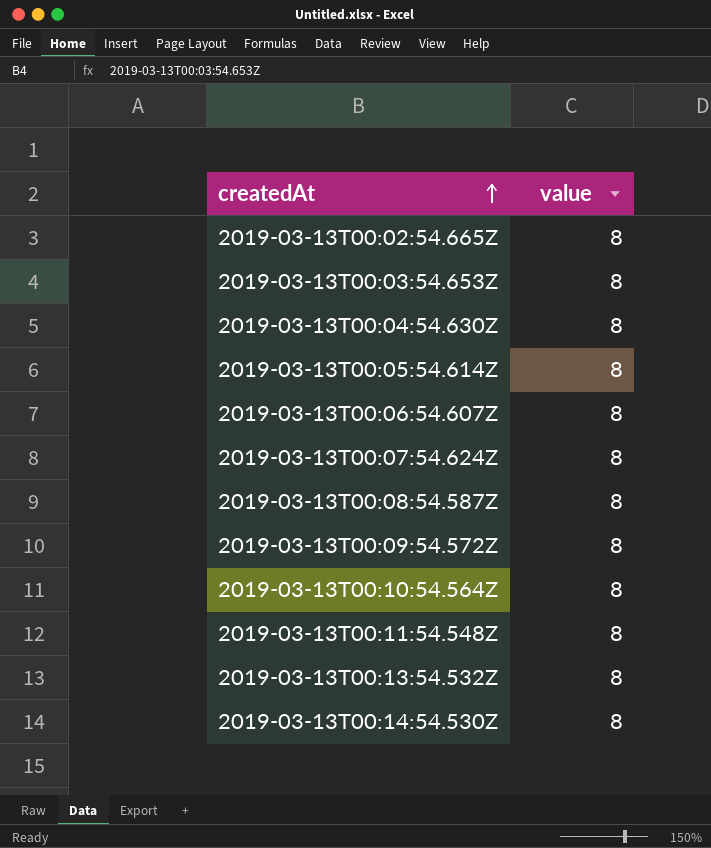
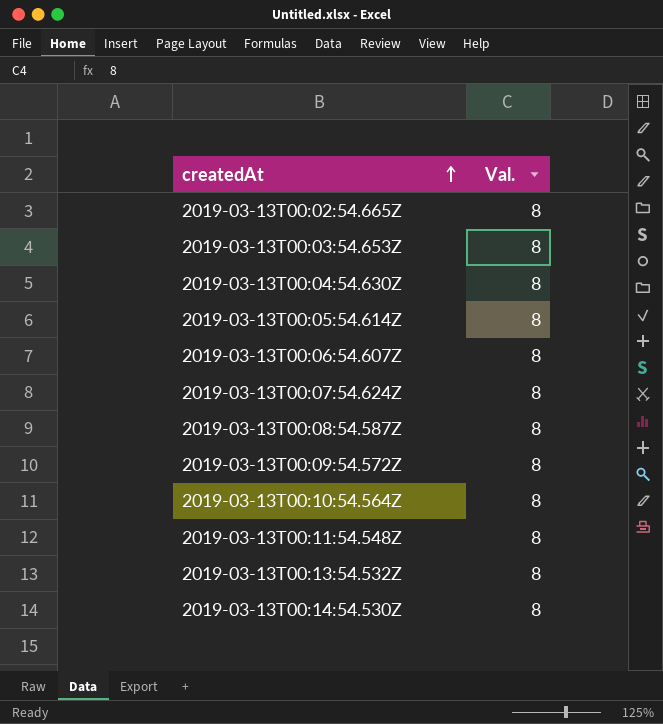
column name: value -> Val.

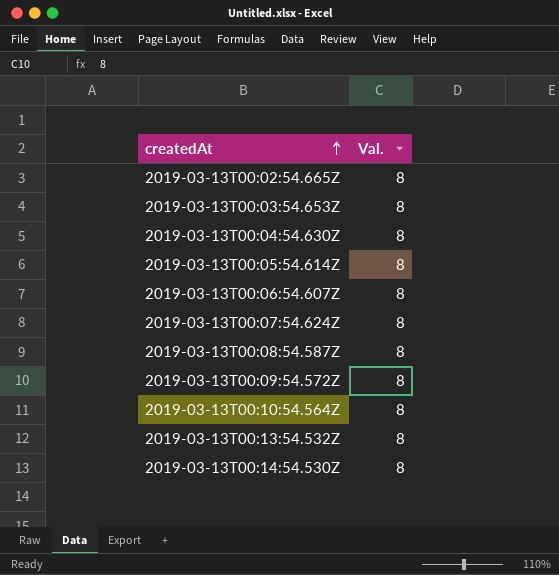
row 2019-03-13T00:11:54.548Z: 8 -> none

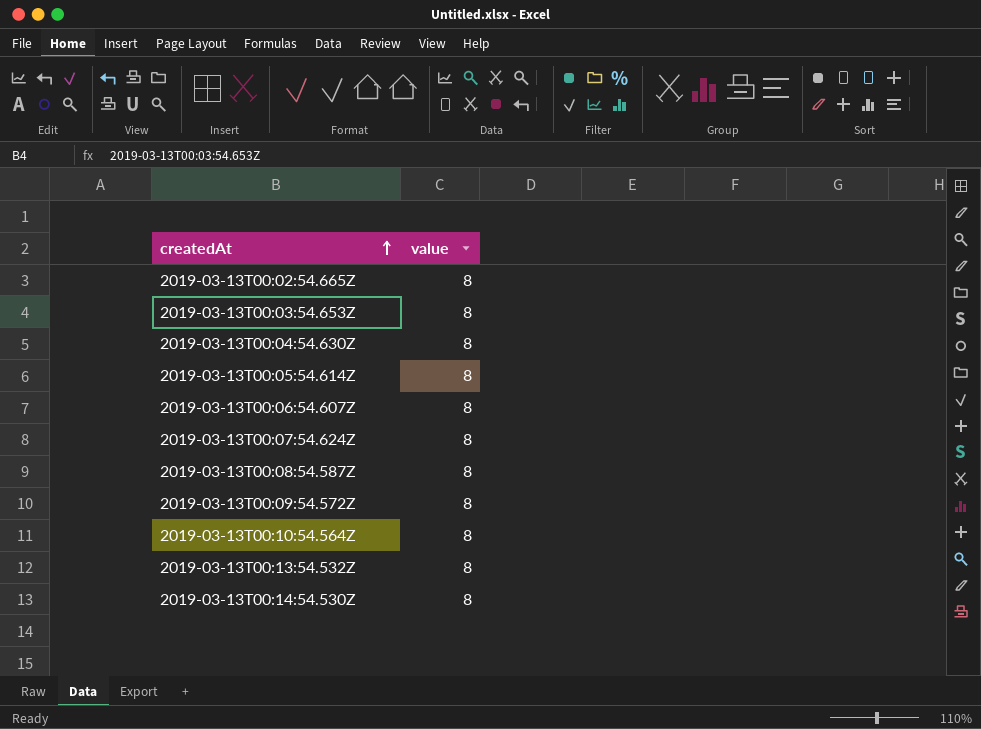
column name: Val. -> value

